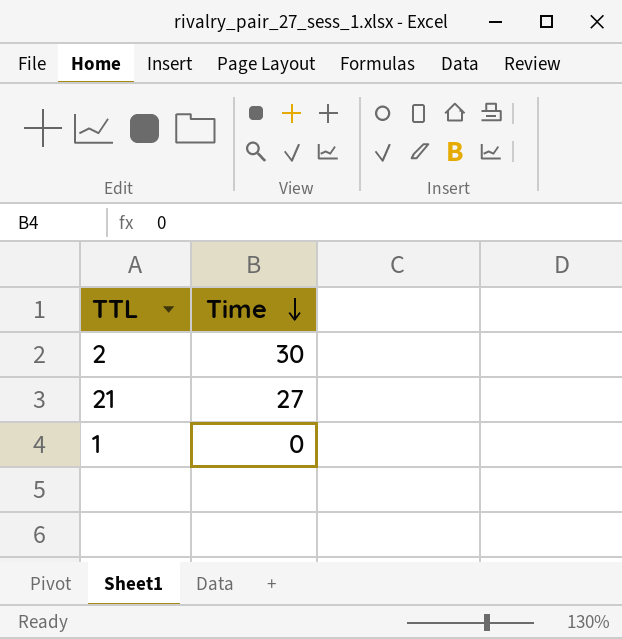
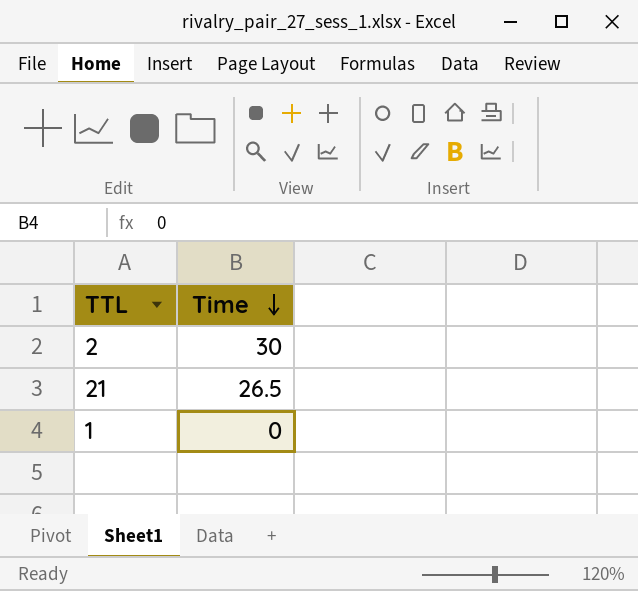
21 | Time: 27 -> 26.5

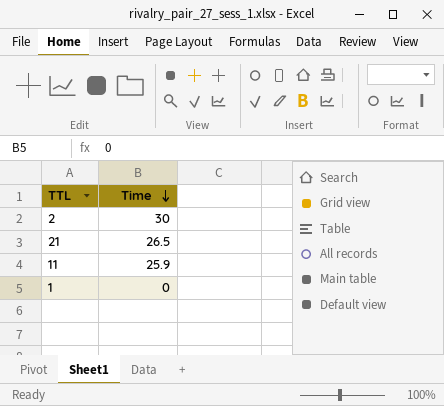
row 11: none -> 25.9

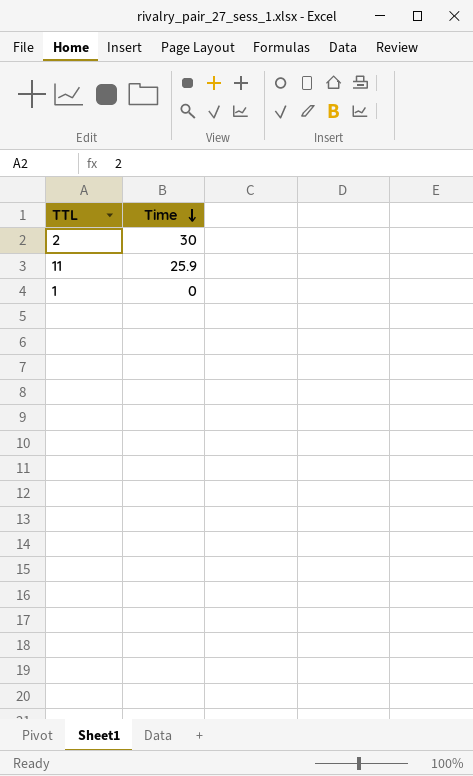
row 21: 26.5 -> none

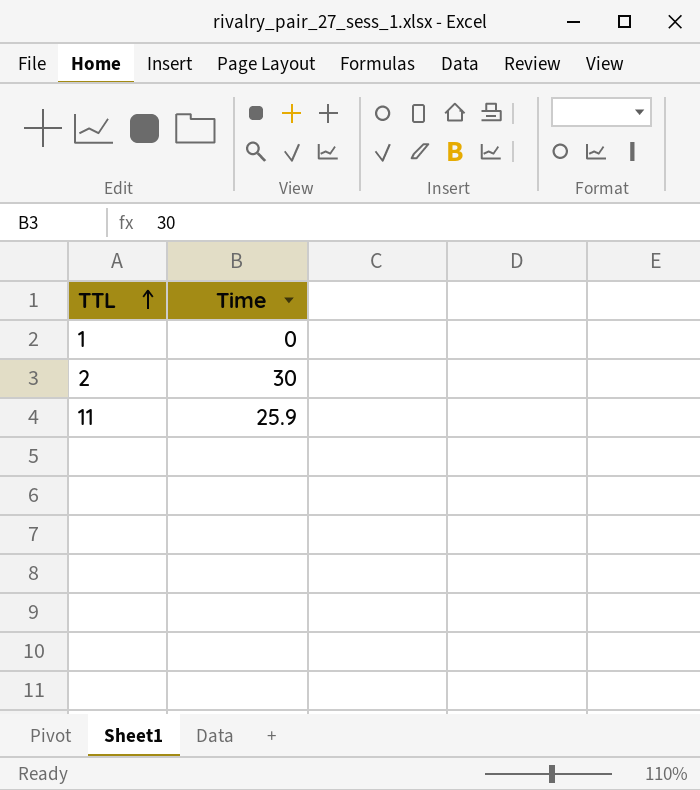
row order: Time descending -> TTL ascending

